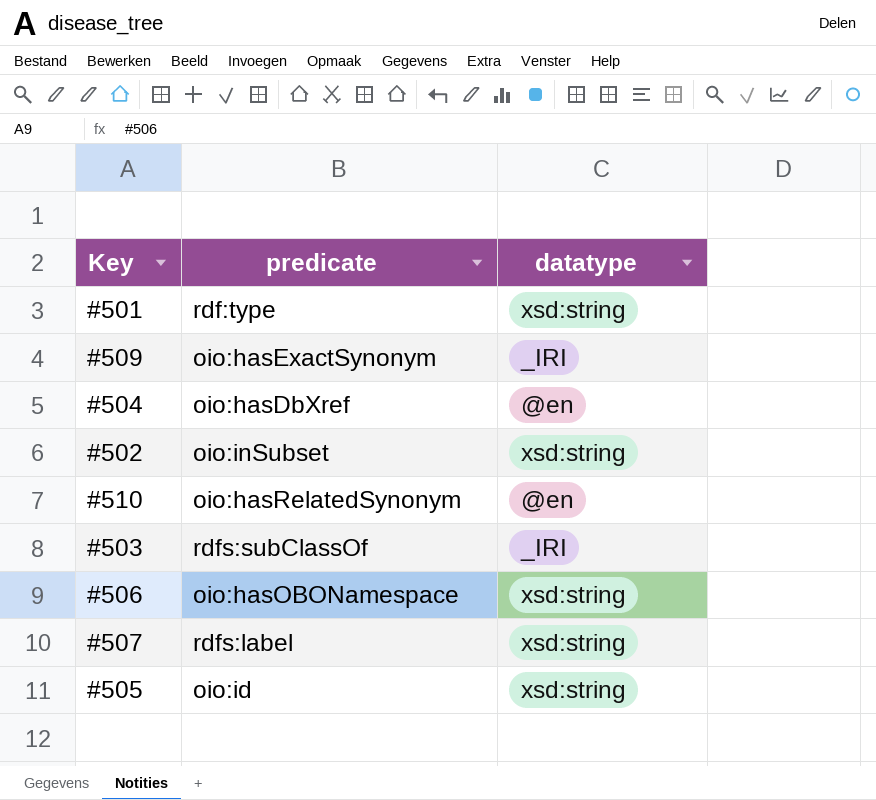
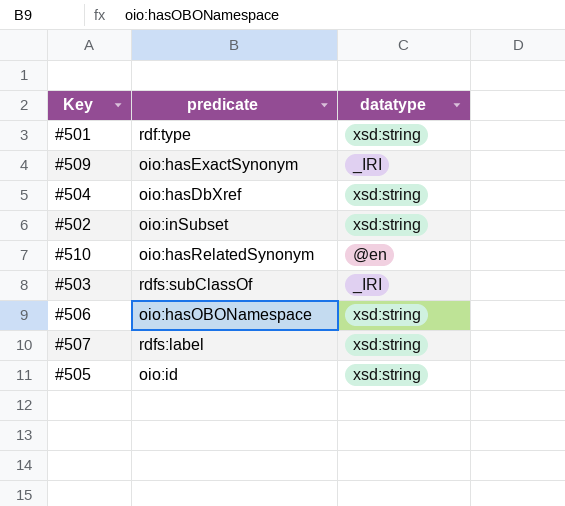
#504 | datatype: @en -> xsd:string

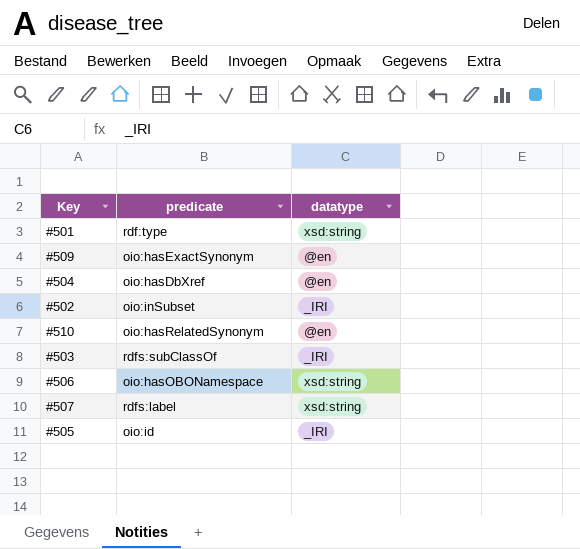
#509 | datatype: _IRI -> @en
#504 | datatype: xsd:string -> @en
#502 | datatype: xsd:string -> _IRI
#505 | datatype: xsd:string -> _IRI

